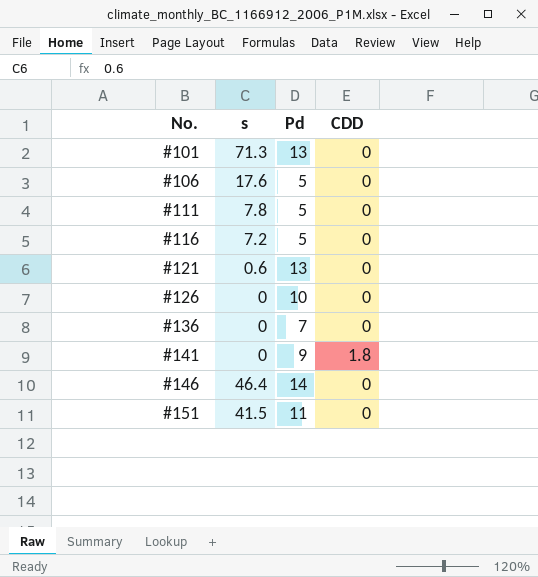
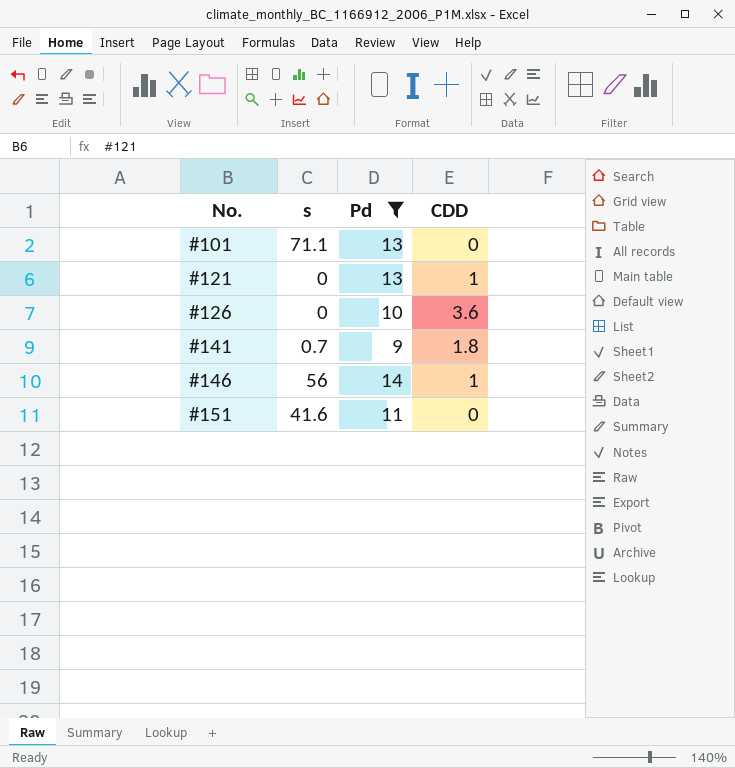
filter: none -> Pd >= 9
#101 | s: 71.3 -> 71.1
#121 | s: 0.6 -> 0
#121 | CDD: 0 -> 1
#126 | CDD: 0 -> 3.6
#141 | s: 0 -> 0.7
#146 | s: 46.4 -> 56
#146 | CDD: 0 -> 1
#151 | s: 41.5 -> 41.6

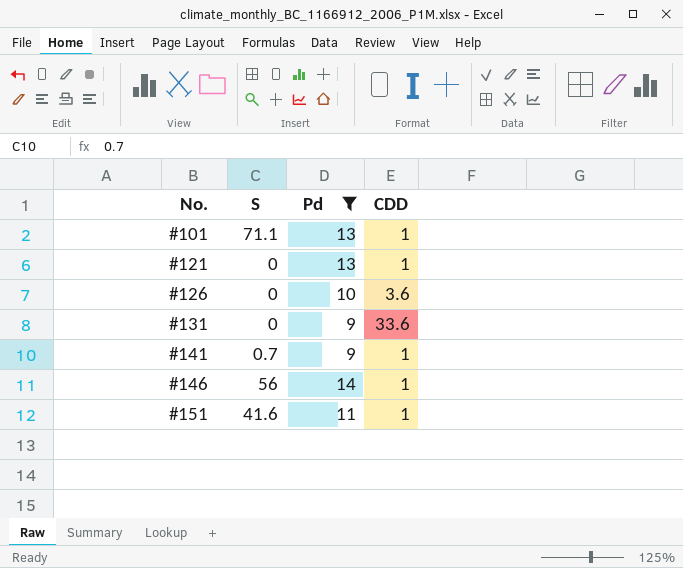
column name: s -> S
#101 | CDD: 0 -> 1
row #131: none -> 0 | 9 | 33.6
#141 | CDD: 1.8 -> 1
#151 | CDD: 0 -> 1

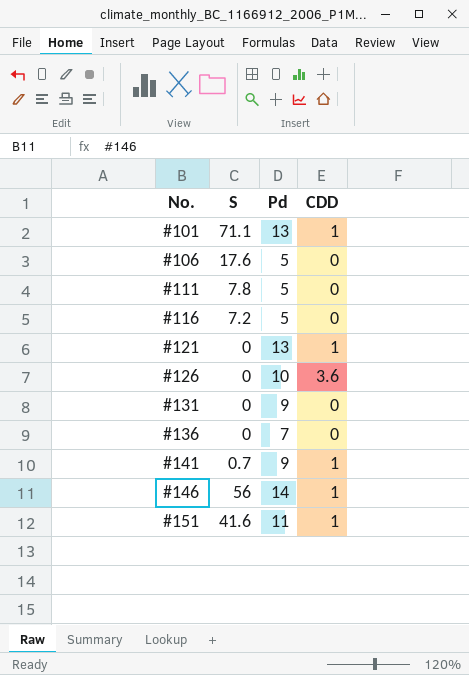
filter: Pd >= 9 -> none
#131 | CDD: 33.6 -> 0

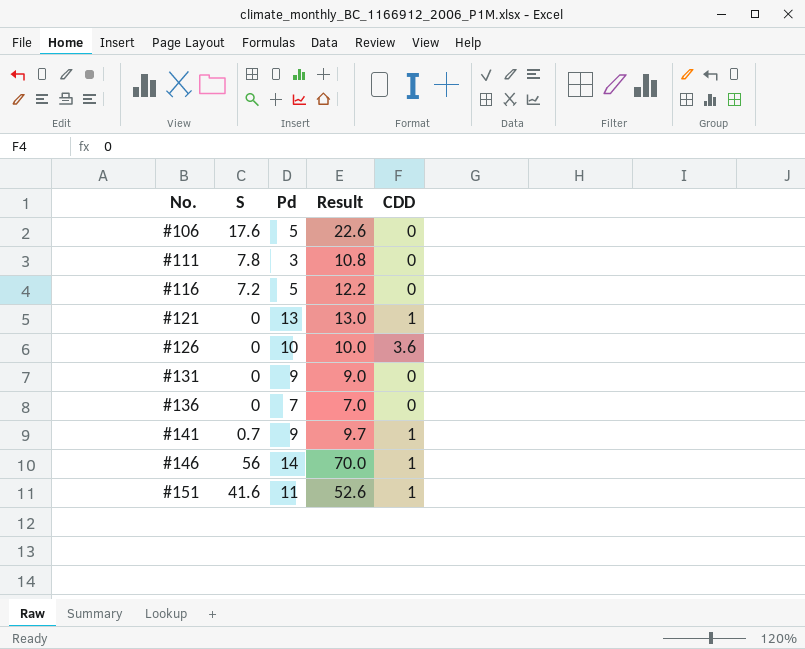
column Result | formula: none -> [S] + [Pd]
row #101: 71.1 | 13 | 1 -> none
#111 | Pd: 5 -> 3

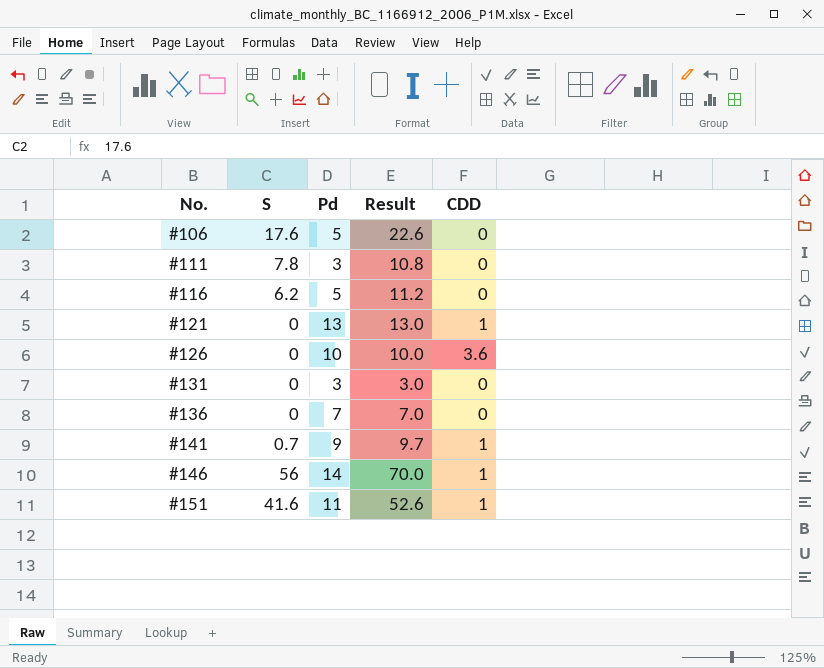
#116 | S: 7.2 -> 6.2
#116 | Result: 12.2 -> 11.2
#131 | Pd: 9 -> 3
#131 | Result: 9.0 -> 3.0

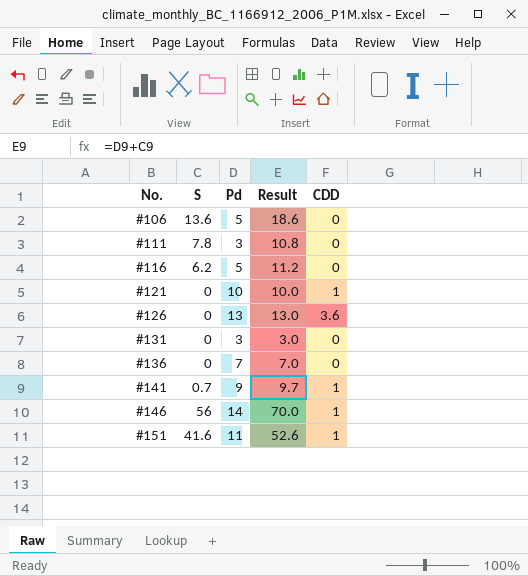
#106 | S: 17.6 -> 13.6
#106 | Result: 22.6 -> 18.6
#121 | Pd: 13 -> 10
#121 | Result: 13.0 -> 10.0
#126 | Pd: 10 -> 13
#126 | Result: 10.0 -> 13.0

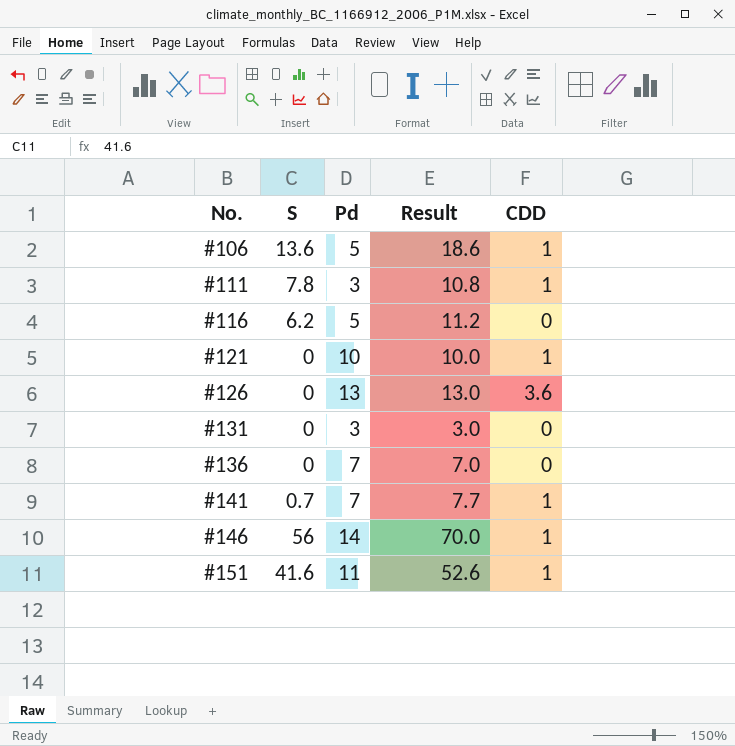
#106 | CDD: 0 -> 1
#111 | CDD: 0 -> 1
#141 | Pd: 9 -> 7
#141 | Result: 9.7 -> 7.7

